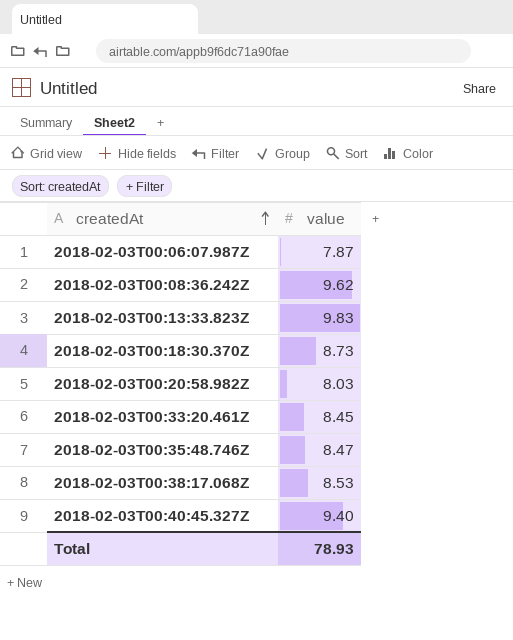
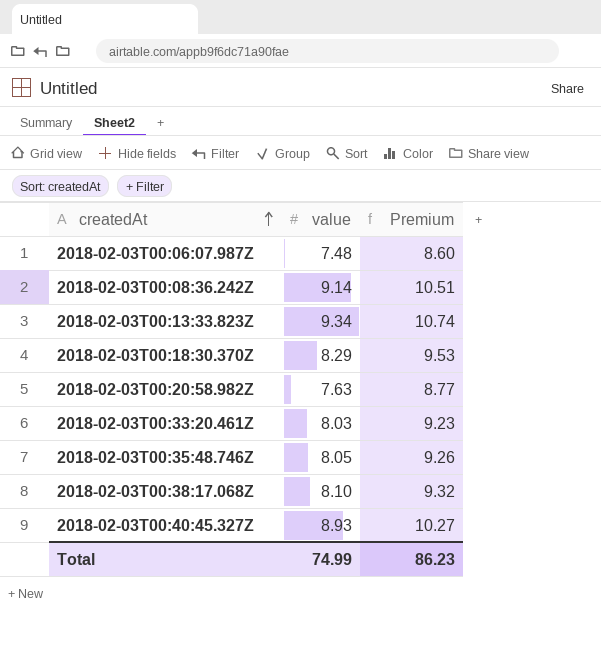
column Premium | formula: none -> [value] * 1.15
2018-02-03T00:06:07.987Z | value: 7.87 -> 7.48
2018-02-03T00:08:36.242Z | value: 9.62 -> 9.14
2018-02-03T00:13:33.823Z | value: 9.83 -> 9.34
2018-02-03T00:18:30.370Z | value: 8.73 -> 8.29
2018-02-03T00:20:58.982Z | value: 8.03 -> 7.63
2018-02-03T00:33:20.461Z | value: 8.45 -> 8.03
2018-02-03T00:35:48.746Z | value: 8.47 -> 8.05
2018-02-03T00:38:17.068Z | value: 8.53 -> 8.10
2018-02-03T00:40:45.327Z | value: 9.40 -> 8.93
Total | value: 78.93 -> 74.99

